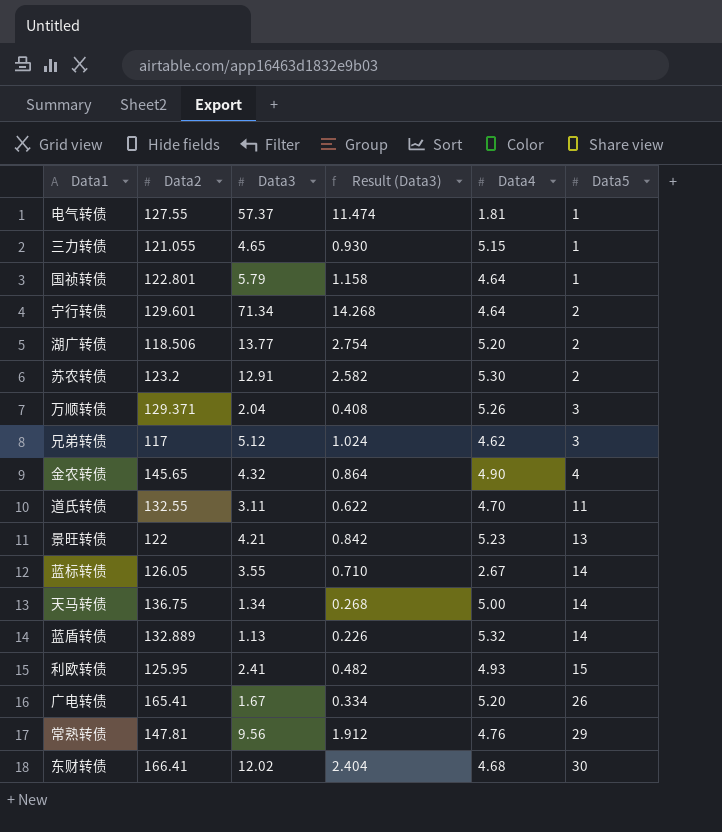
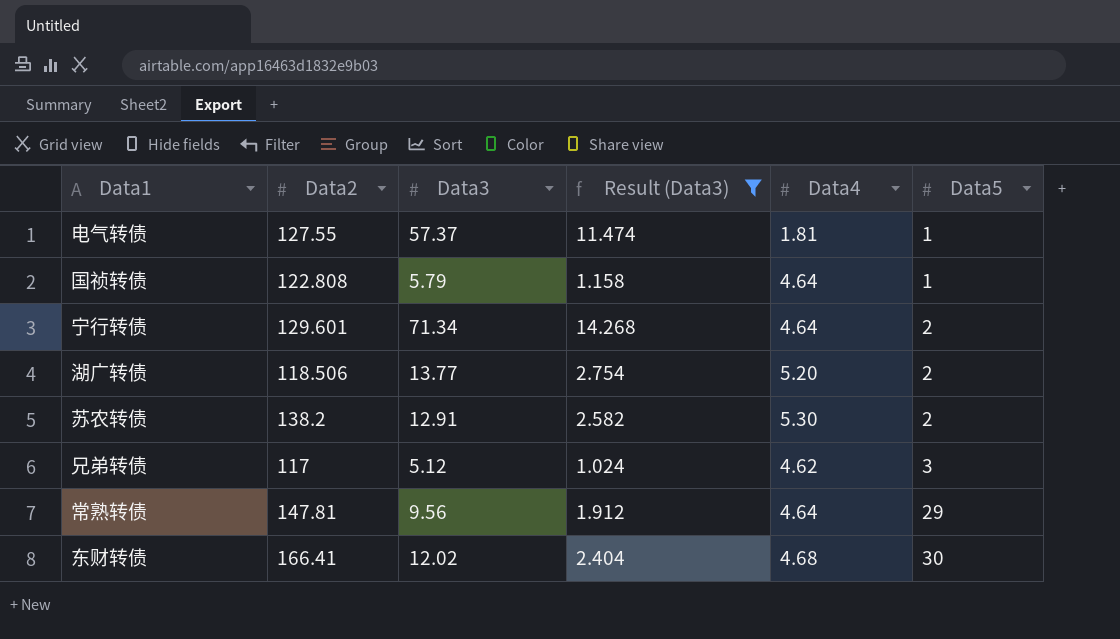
filter: none -> Result (Data3) >= 1.024
国祯转债 | Data2: 122.801 -> 122.808
苏农转债 | Data2: 123.2 -> 138.2
常熟转债 | Data4: 4.76 -> 4.64

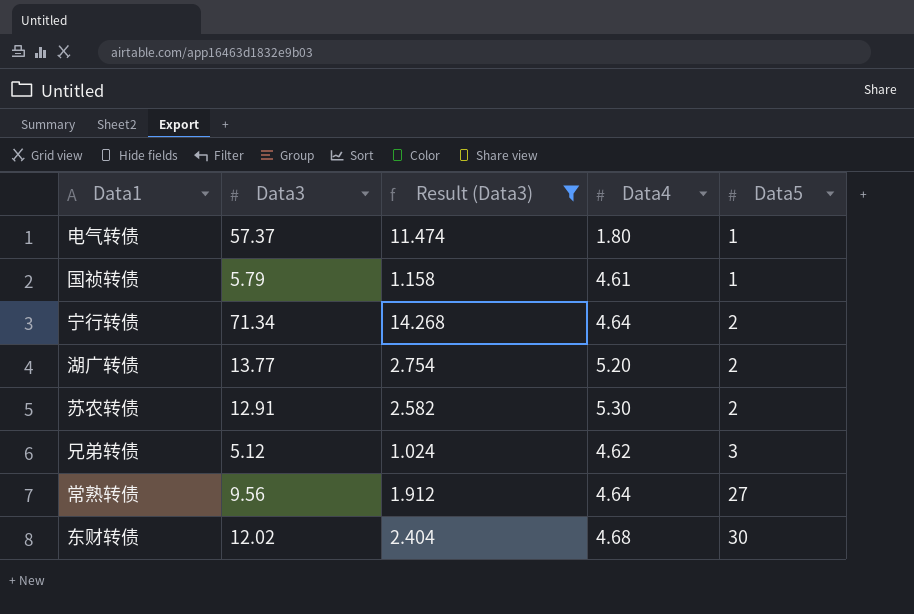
column Data2 | position: 2 -> none
电气转债 | Data4: 1.81 -> 1.80
国祯转债 | Data4: 4.64 -> 4.61
常熟转债 | Data5: 29 -> 27

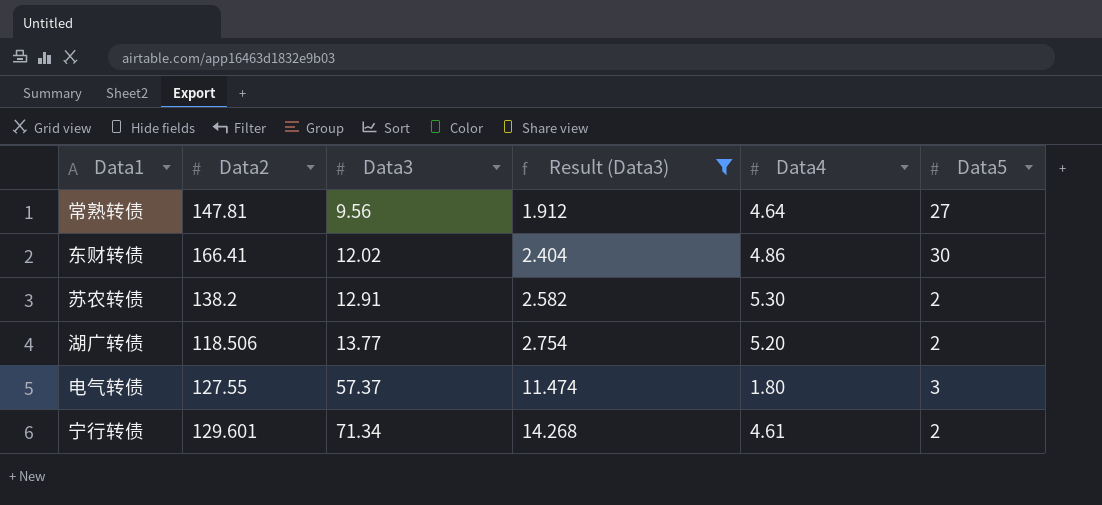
row order: Data5 ascending -> Data3 ascending
column Data2 | position: none -> 2
row 国祯转债: 5.79 | 1.158 | 4.61 | 1 -> none
row 兄弟转债: 5.12 | 1.024 | 4.62 | 3 -> none
东财转债 | Data4: 4.68 -> 4.86
电气转债 | Data5: 1 -> 3
宁行转债 | Data4: 4.64 -> 4.61

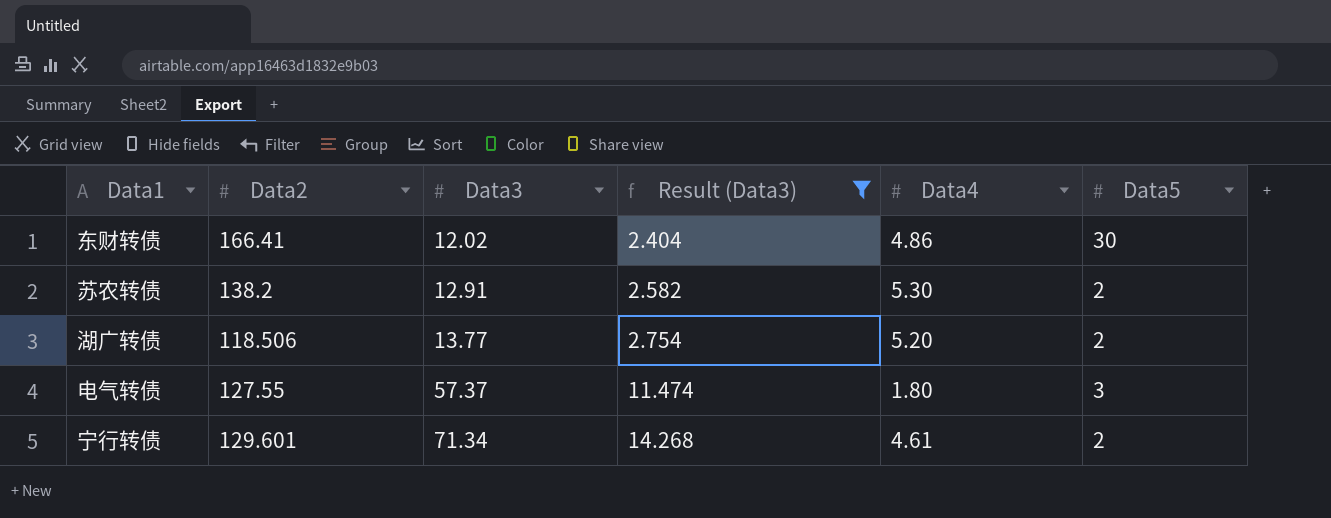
row 常熟转债: 147.81 | 9.56 | 1.912 | 4.64 | 27 -> none

